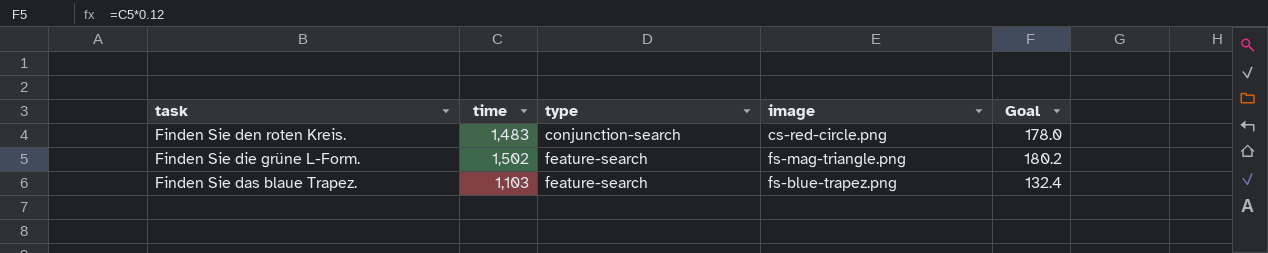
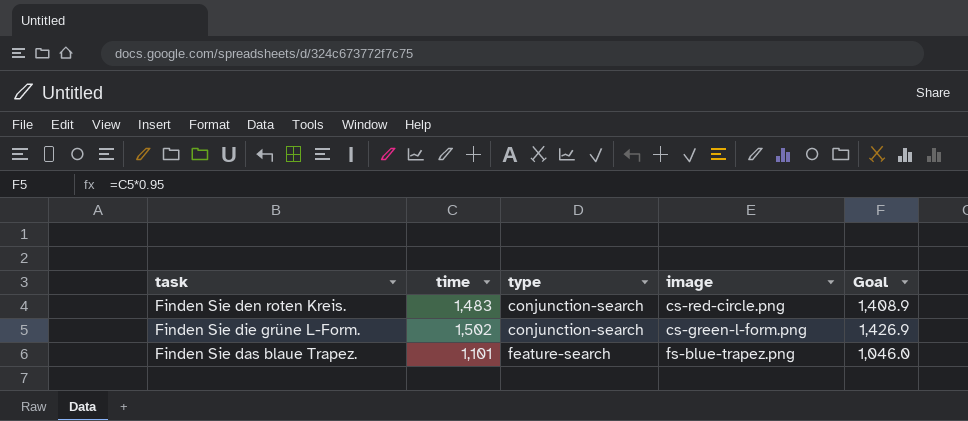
column Goal | formula: [time] * 0.12 -> [time] * 0.95
Finden Sie die grüne L-Form. | type: feature-search -> conjunction-search
Finden Sie die grüne L-Form. | image: fs-mag-triangle.png -> cs-green-l-form.png
Finden Sie das blaue Trapez. | time: 1,103 -> 1,101

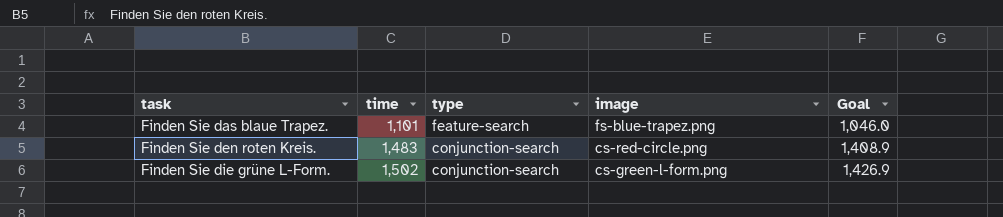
row order: type ascending -> task ascending

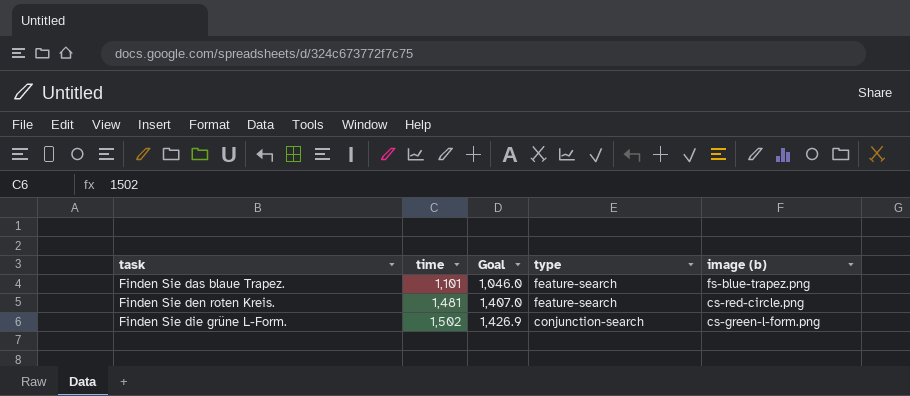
column Goal | position: 5 -> 3
column name: image -> image (b)
Finden Sie den roten Kreis. | time: 1,483 -> 1,481
Finden Sie den roten Kreis. | Goal: 1,408.9 -> 1,407.0
Finden Sie den roten Kreis. | type: conjunction-search -> feature-search

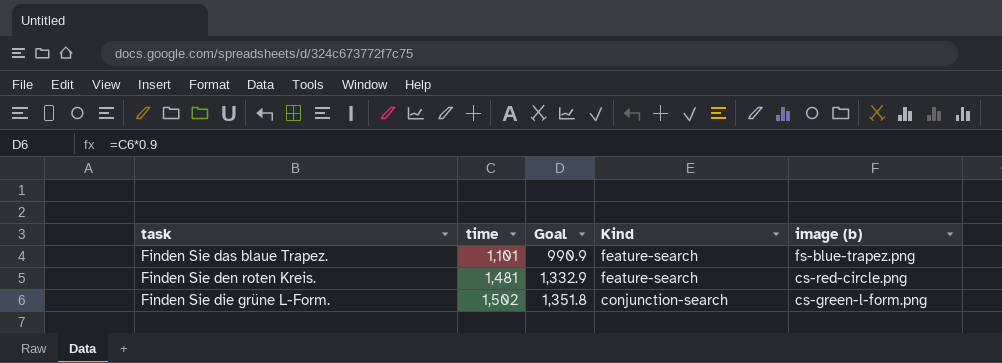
column Goal | formula: [time] * 0.95 -> [time] * 0.9
column name: type -> Kind

